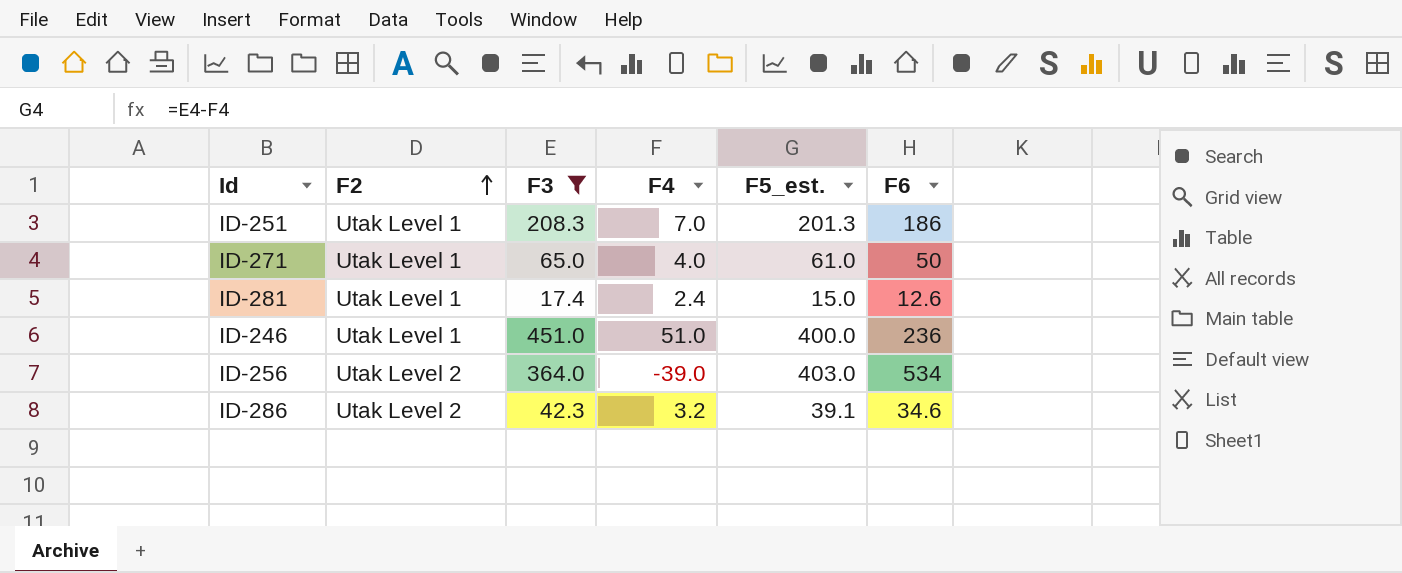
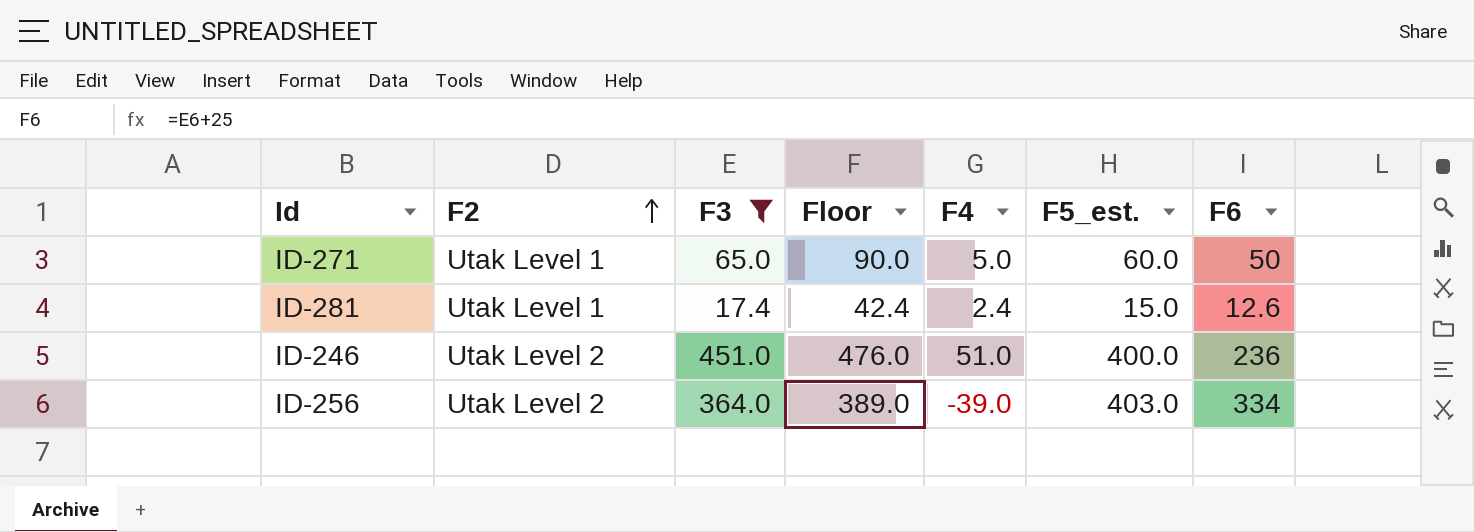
column Floor | formula: none -> [F3] + 25
row ID-251: Utak Level 1 | 208.3 | 7.0 | 201.3 | 186 -> none
row ID-286: Utak Level 2 | 42.3 | 3.2 | 39.1 | 34.6 -> none
ID-271 | F4: 4.0 -> 5.0
ID-271 | F5_est.: 61.0 -> 60.0
ID-246 | F2: Utak Level 1 -> Utak Level 2
ID-256 | F6: 534 -> 334

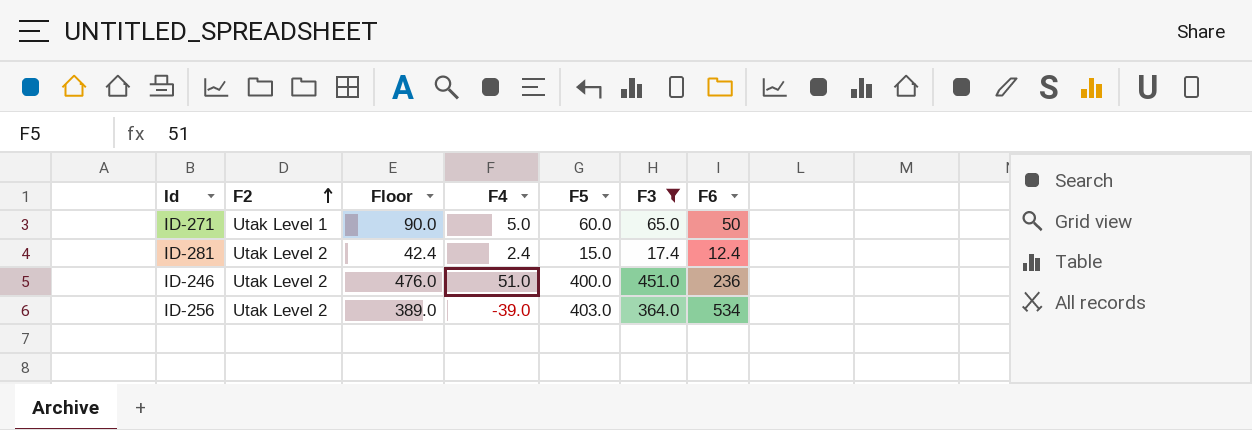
column name: F5_est. -> F5
column F3 | position: 3 -> 6
ID-281 | F2: Utak Level 1 -> Utak Level 2
ID-281 | F6: 12.6 -> 12.4
ID-256 | F6: 334 -> 534

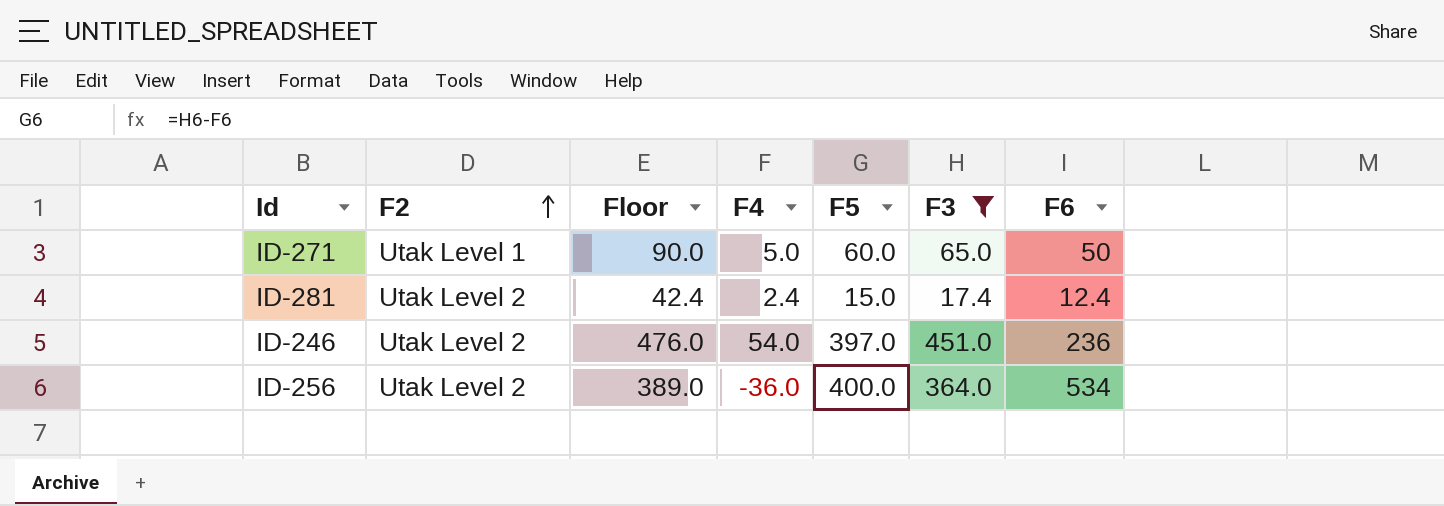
ID-246 | F4: 51.0 -> 54.0
ID-246 | F5: 400.0 -> 397.0
ID-256 | F4: -39.0 -> -36.0
ID-256 | F5: 403.0 -> 400.0

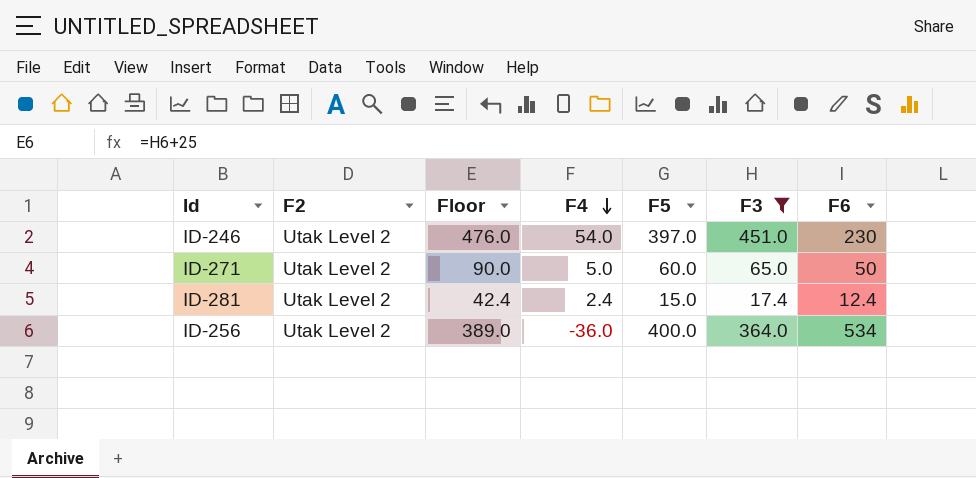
row order: F2 ascending -> F4 descending
ID-246 | F6: 236 -> 230
ID-271 | F2: Utak Level 1 -> Utak Level 2

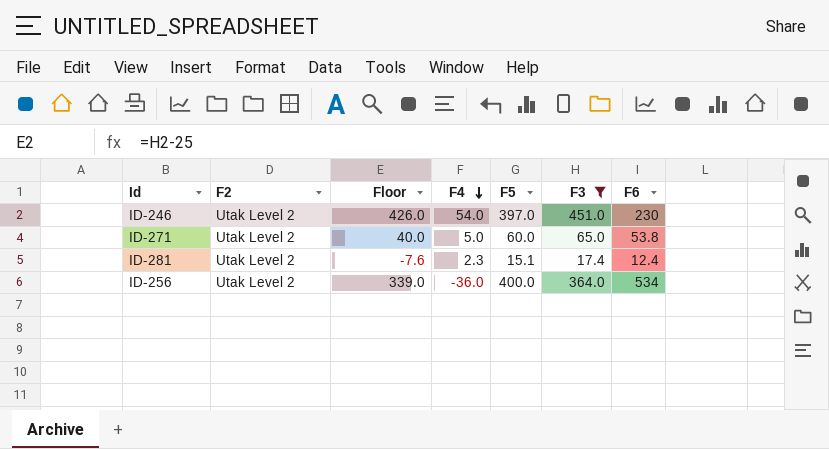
column Floor | formula: [F3] + 25 -> [F3] - 25
ID-271 | F6: 50 -> 53.8
ID-281 | F4: 2.4 -> 2.3
ID-281 | F5: 15.0 -> 15.1

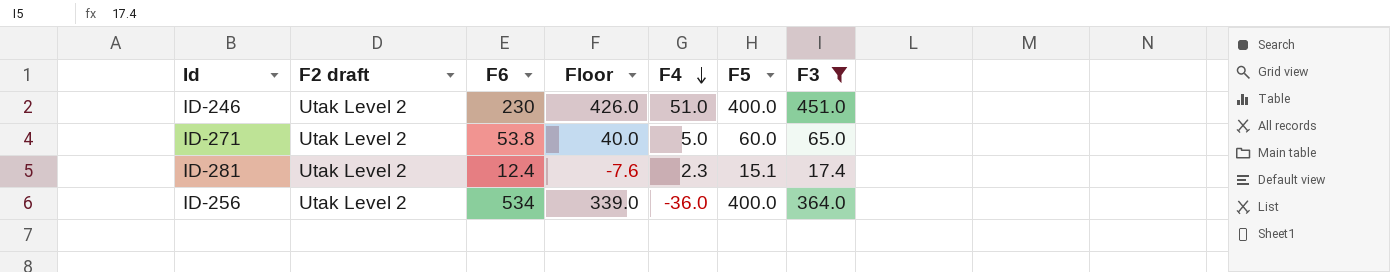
column name: F2 -> F2 draft
column F6 | position: 7 -> 3
ID-246 | F4: 54.0 -> 51.0
ID-246 | F5: 397.0 -> 400.0

